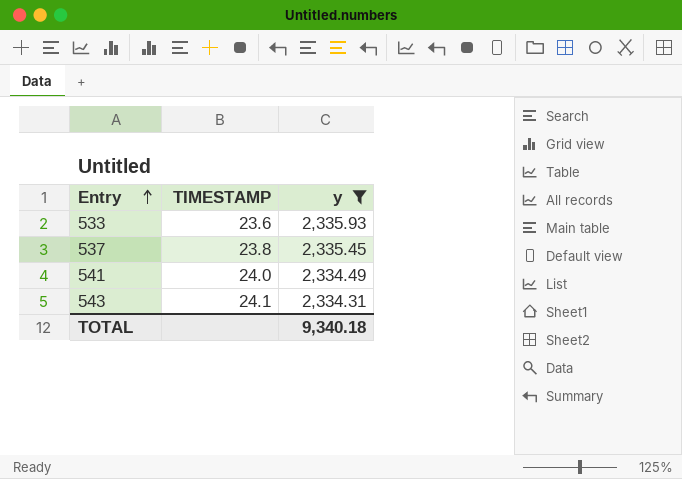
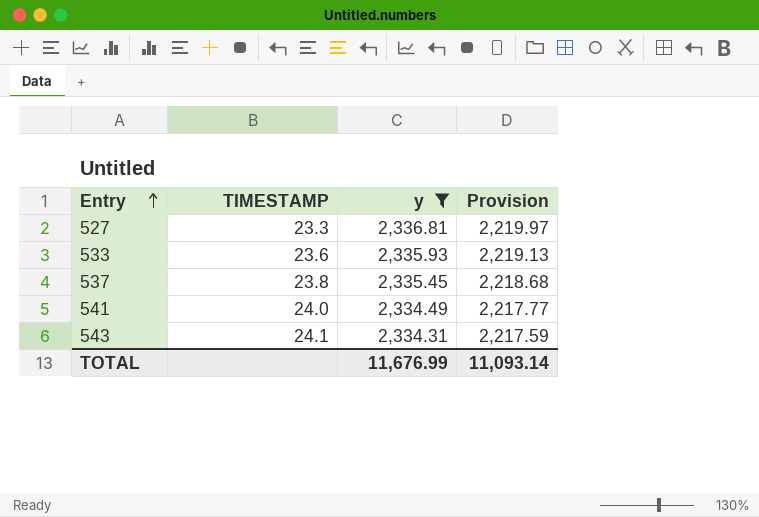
column Provision | formula: none -> [y] * 0.95
row 527: none -> 23.3 | 2,336.81 | 2,219.97
TOTAL | y: 9,340.18 -> 11,676.99

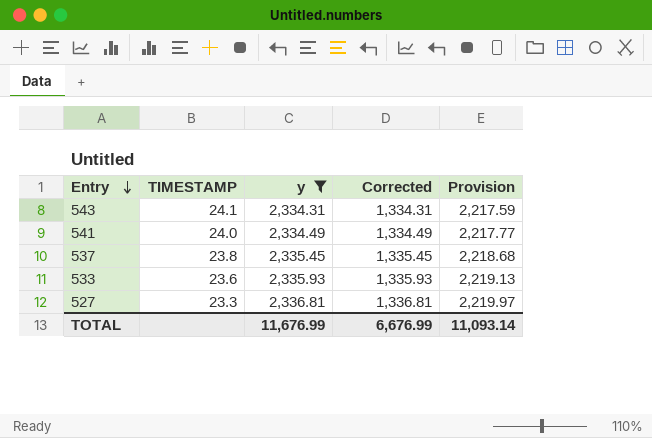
row order: Entry ascending -> Entry descending
column Corrected | formula: none -> [y] - 1000

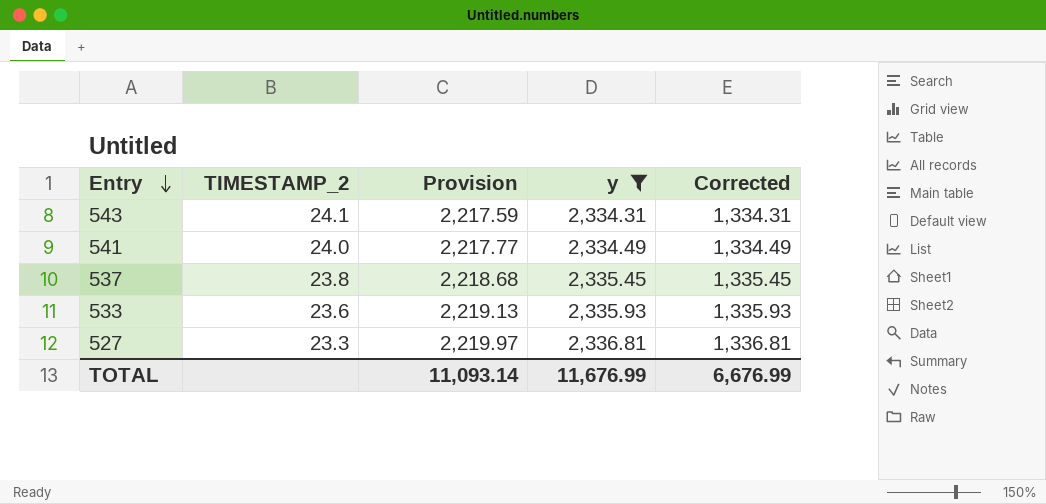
column name: TIMESTAMP -> TIMESTAMP_2
column Provision | position: 5 -> 3

